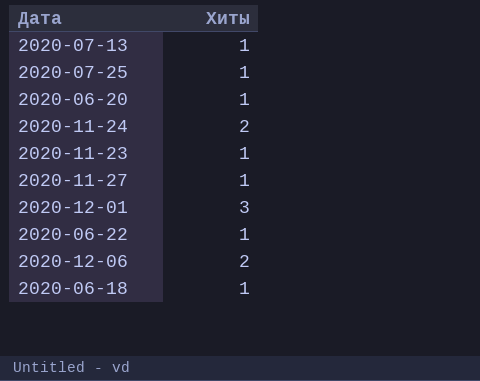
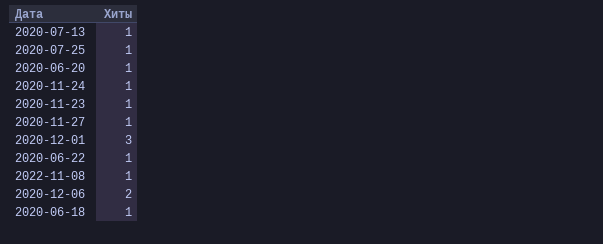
2020-11-24 | Хиты: 2 -> 1
row 2022-11-08: none -> 1

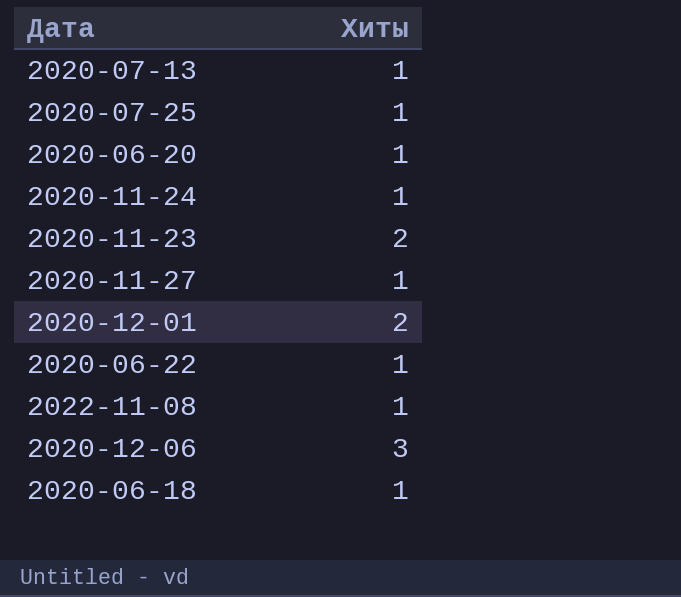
2020-11-23 | Хиты: 1 -> 2
2020-12-01 | Хиты: 3 -> 2
2020-12-06 | Хиты: 2 -> 3

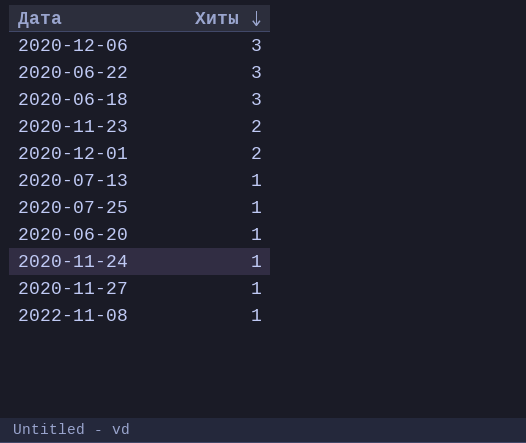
row order: none -> Хиты descending
2020-06-22 | Хиты: 1 -> 3
2020-06-18 | Хиты: 1 -> 3

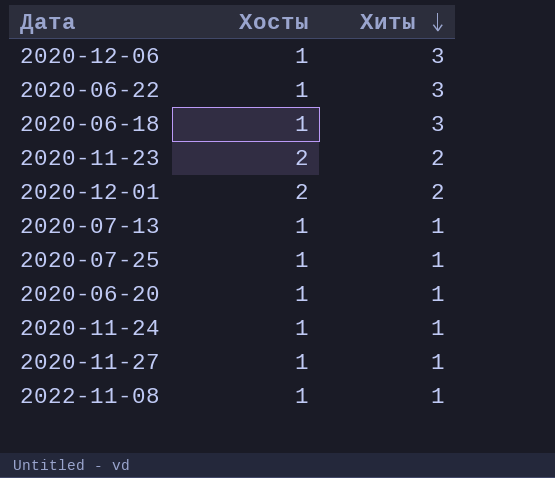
column Хосты | position: none -> 2

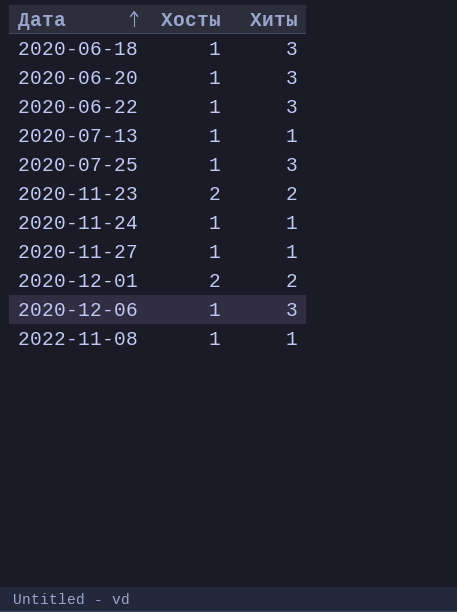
row order: Хиты descending -> Дата ascending
2020-06-20 | Хиты: 1 -> 3
2020-07-25 | Хиты: 1 -> 3

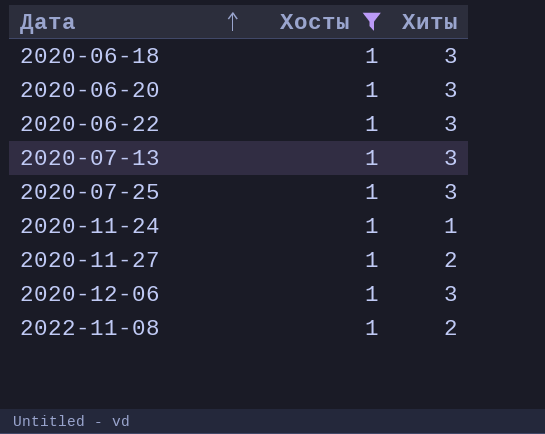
filter: none -> Хосты = 1
2020-07-13 | Хиты: 1 -> 3
2020-11-27 | Хиты: 1 -> 2
2022-11-08 | Хиты: 1 -> 2

